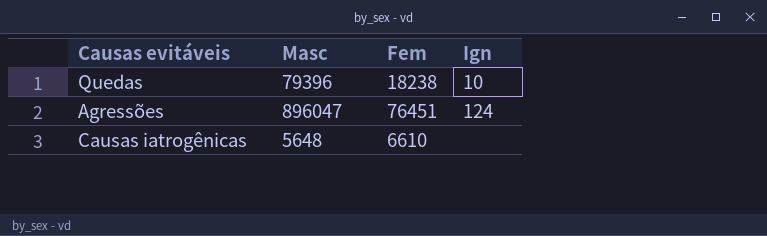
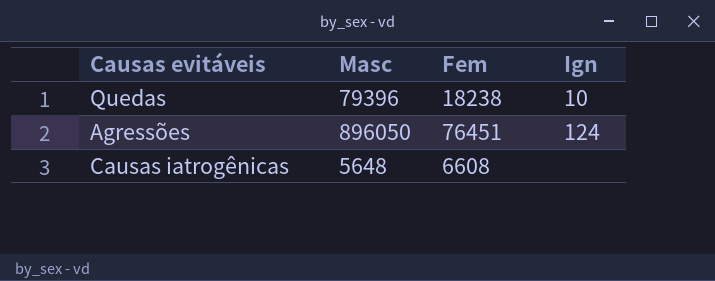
Agressões | Masc: 896047 -> 896050
Causas iatrogênicas | Fem: 6610 -> 6608

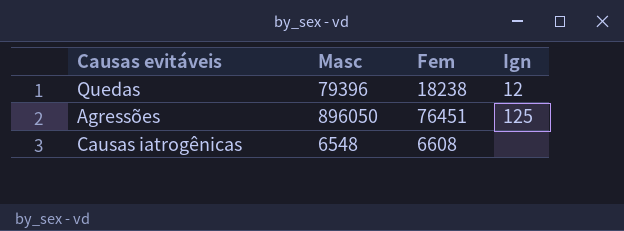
Quedas | Ign: 10 -> 12
Agressões | Ign: 124 -> 125
Causas iatrogênicas | Masc: 5648 -> 6548

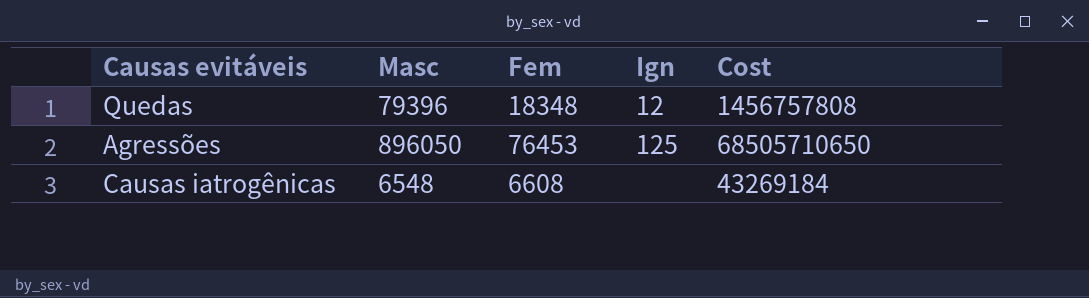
column Cost | formula: none -> [Masc] * [Fem]
Quedas | Fem: 18238 -> 18348
Agressões | Fem: 76451 -> 76453

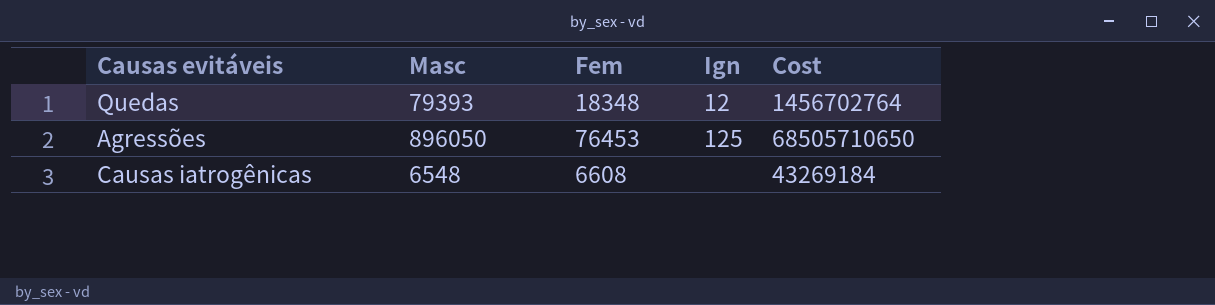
Quedas | Masc: 79396 -> 79393
Quedas | Cost: 1456757808 -> 1456702764

